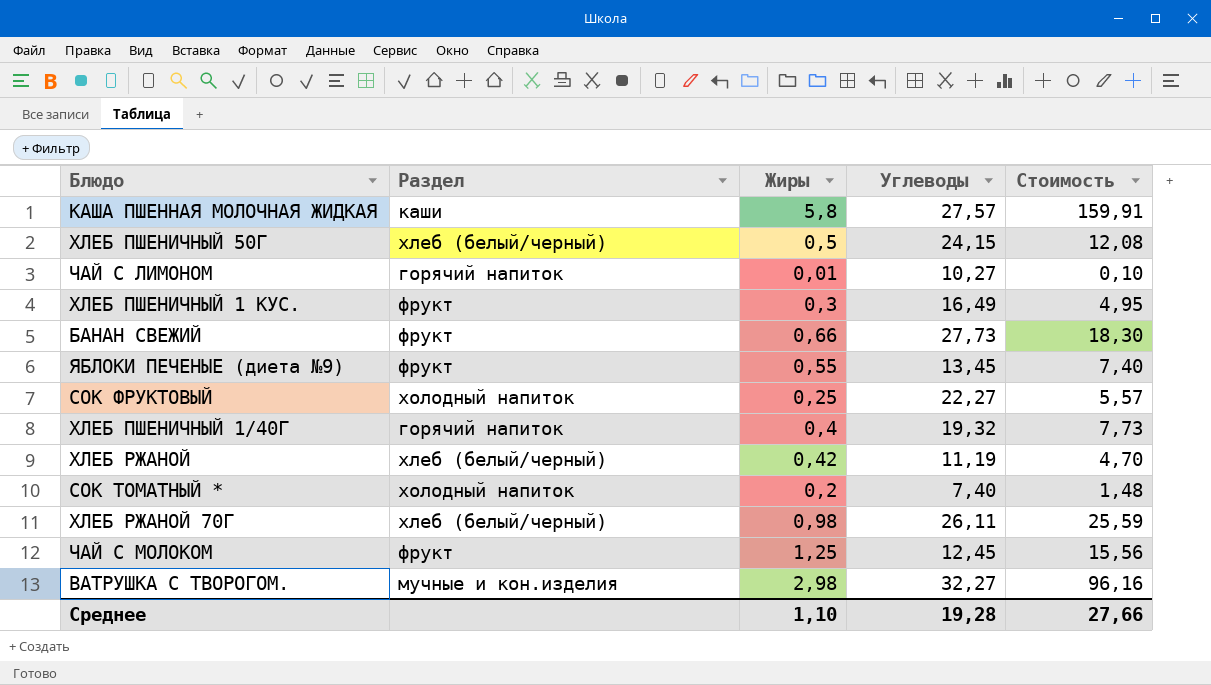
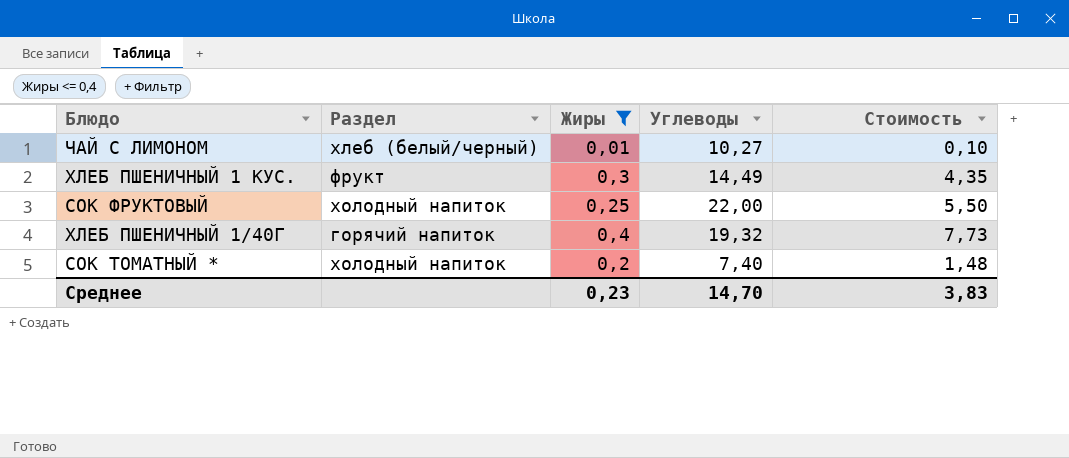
filter: none -> Жиры <= 0,4
ЧАЙ С ЛИМОНОМ | Раздел: горячий напиток -> хлеб (белый/черный)
ХЛЕБ ПШЕНИЧНЫЙ 1 КУС. | Углеводы: 16,49 -> 14,49
ХЛЕБ ПШЕНИЧНЫЙ 1 КУС. | Стоимость: 4,95 -> 4,35
СОК ФРУКТОВЫЙ | Углеводы: 22,27 -> 22,00
СОК ФРУКТОВЫЙ | Стоимость: 5,57 -> 5,50
Среднее | Жиры: 1,10 -> 0,23
Среднее | Углеводы: 19,28 -> 14,70
Среднее | Стоимость: 27,66 -> 3,83

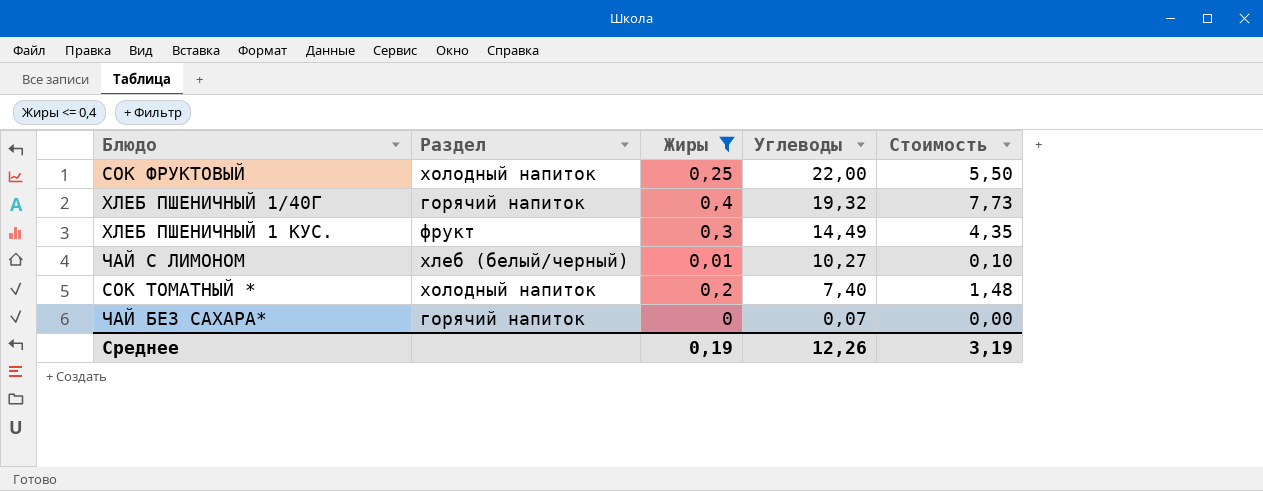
row order: none -> Углеводы descending
row ЧАЙ БЕЗ САХАРА*: none -> горячий напиток | 0 | 0,07 | 0,00
Среднее | Жиры: 0,23 -> 0,19
Среднее | Углеводы: 14,70 -> 12,26
Среднее | Стоимость: 3,83 -> 3,19

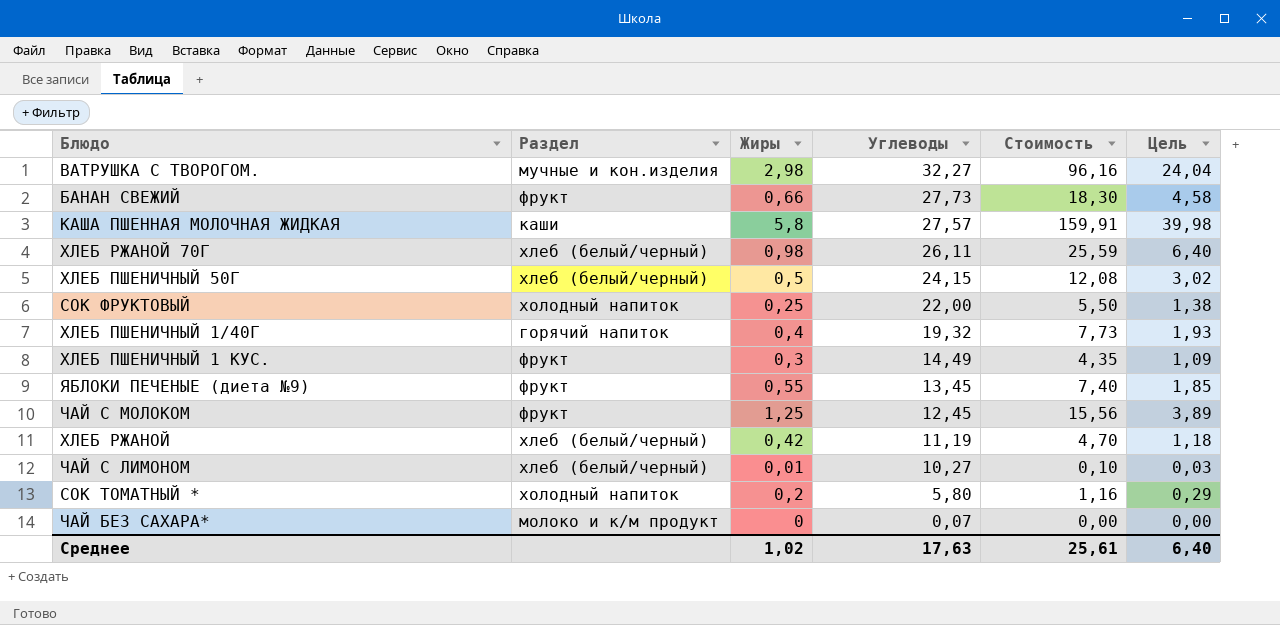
filter: Жиры <= 0,4 -> none
column Цель | formula: none -> [Стоимость] * 0,25
СОК ТОМАТНЫЙ * | Углеводы: 7,40 -> 5,80
СОК ТОМАТНЫЙ * | Стоимость: 1,48 -> 1,16
ЧАЙ БЕЗ САХАРА* | Раздел: горячий напиток -> молоко и к/м продукт
Среднее | Жиры: 0,19 -> 1,02
Среднее | Углеводы: 12,26 -> 17,63
Среднее | Стоимость: 3,19 -> 25,61

